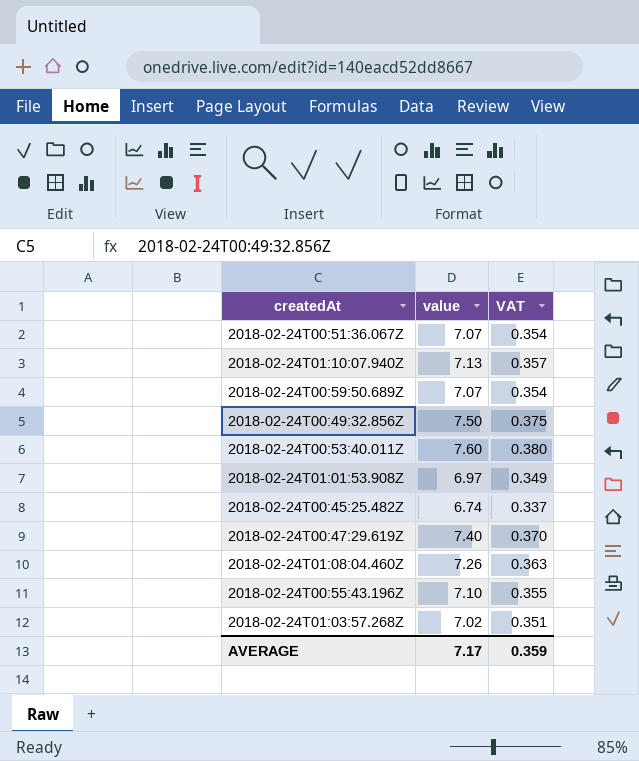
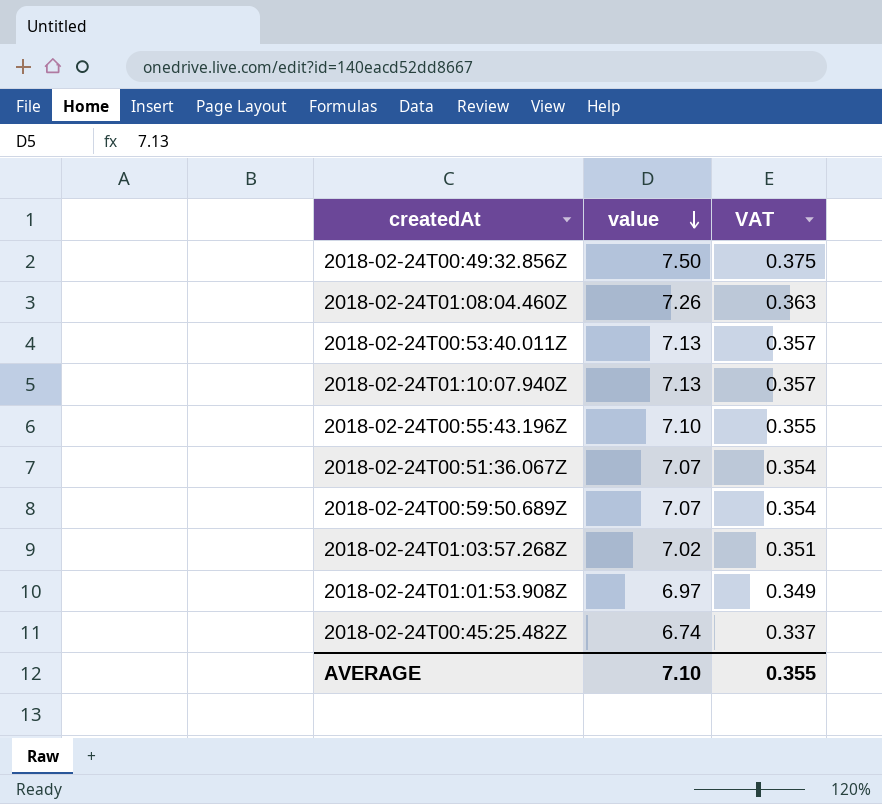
row order: none -> value descending
row 2018-02-24T00:47:29.619Z: 7.40 | 0.370 -> none
2018-02-24T00:53:40.011Z | value: 7.60 -> 7.13
2018-02-24T00:53:40.011Z | VAT: 0.380 -> 0.357
AVERAGE | value: 7.17 -> 7.10
AVERAGE | VAT: 0.359 -> 0.355

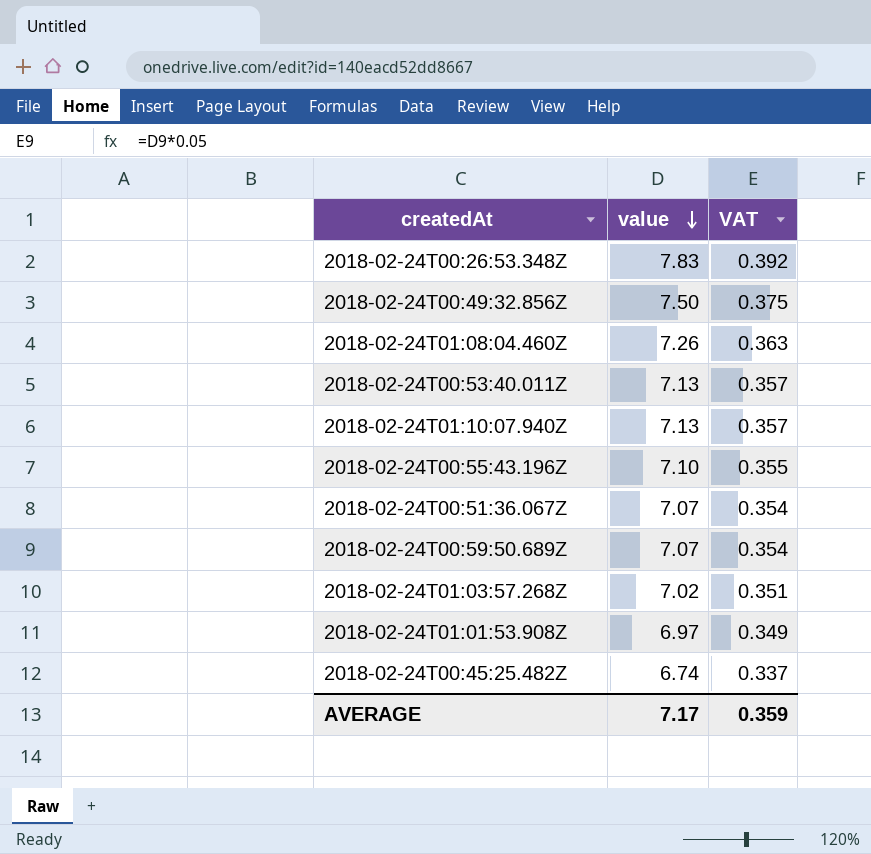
row 2018-02-24T00:26:53.348Z: none -> 7.83 | 0.392
AVERAGE | value: 7.10 -> 7.17
AVERAGE | VAT: 0.355 -> 0.359

